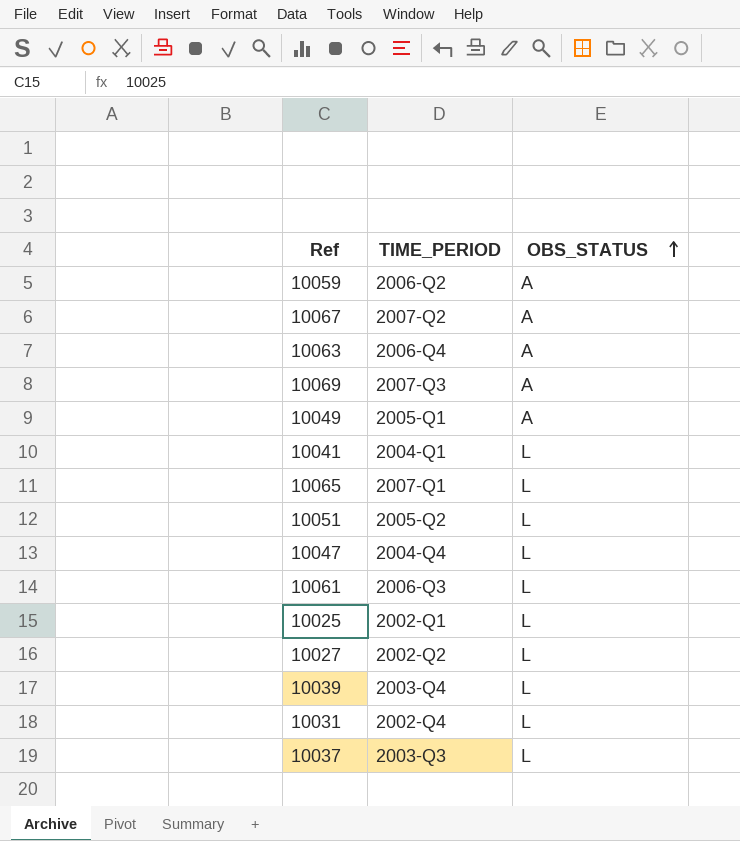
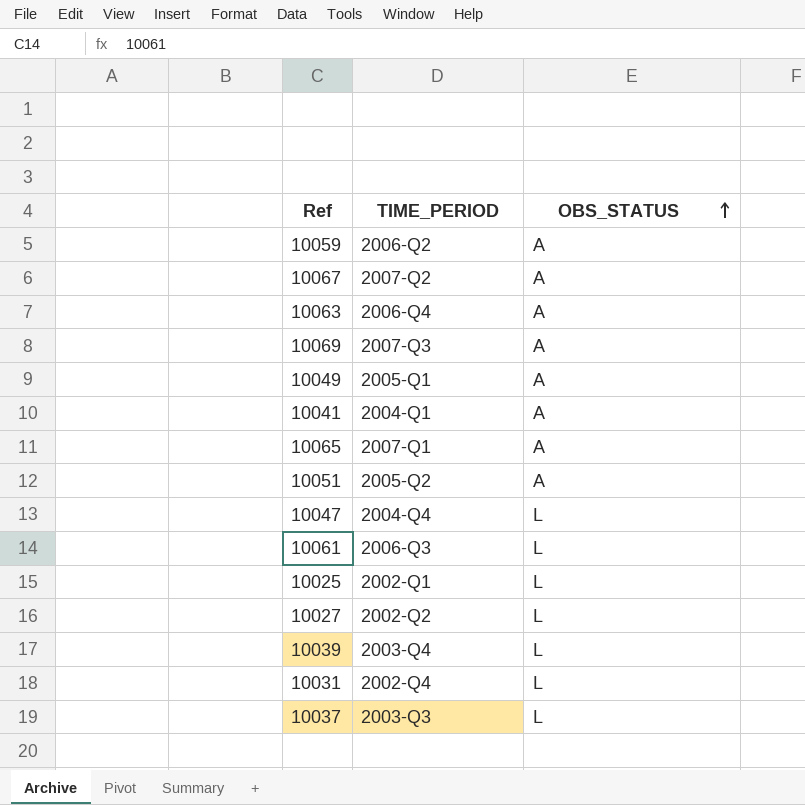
10041 | OBS_STATUS: L -> A
10065 | OBS_STATUS: L -> A
10051 | OBS_STATUS: L -> A

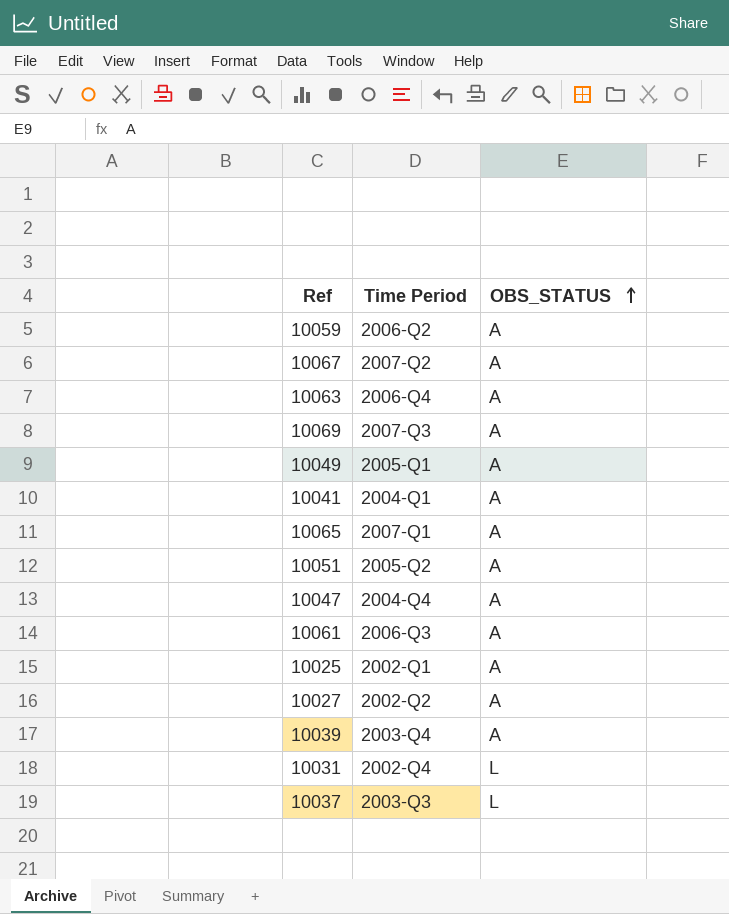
column name: TIME_PERIOD -> Time Period
10047 | OBS_STATUS: L -> A
10061 | OBS_STATUS: L -> A
10025 | OBS_STATUS: L -> A
10027 | OBS_STATUS: L -> A
10039 | OBS_STATUS: L -> A

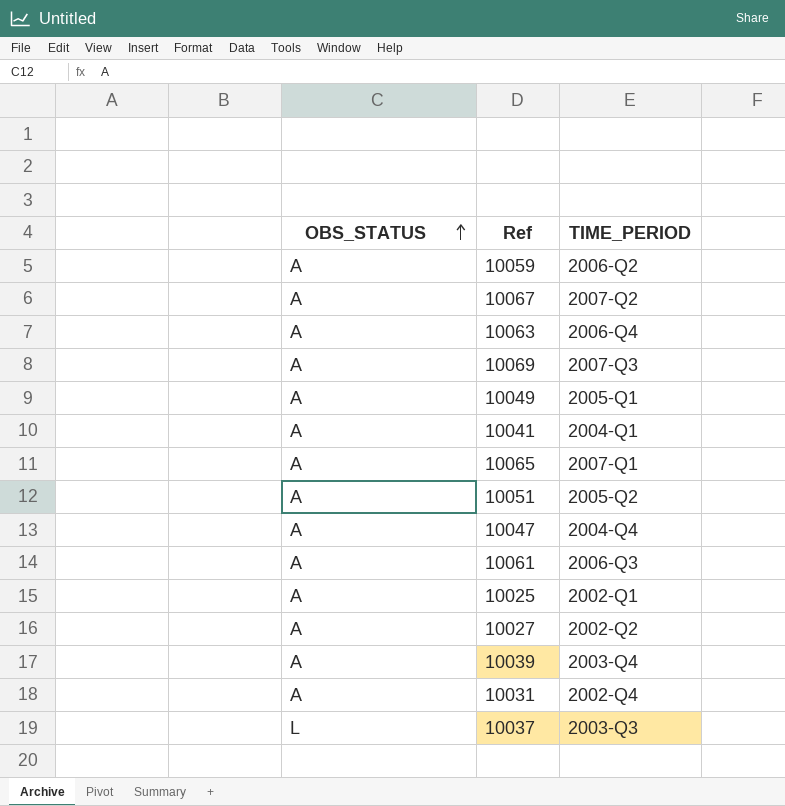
column OBS_STATUS | position: 3 -> 1
column name: Time Period -> TIME_PERIOD
10031 | OBS_STATUS: L -> A

